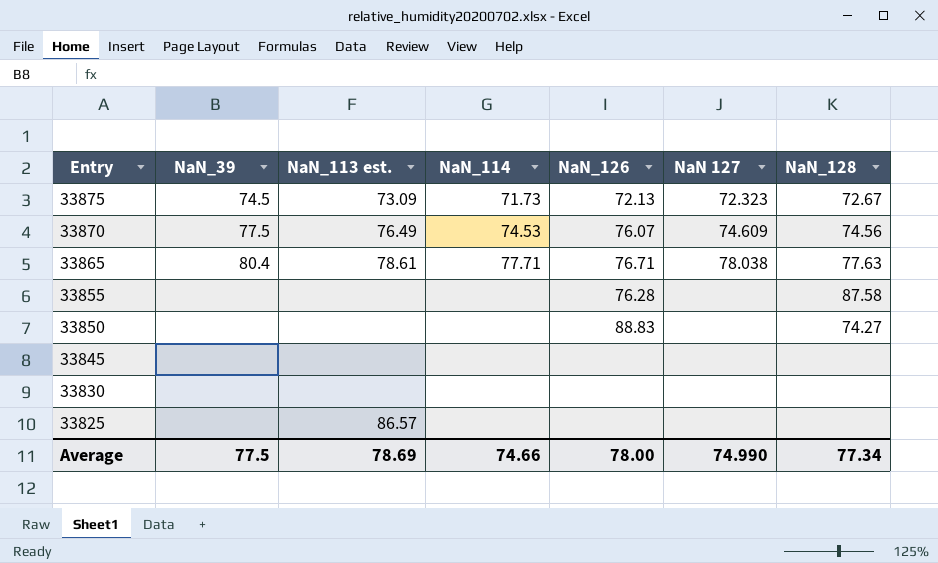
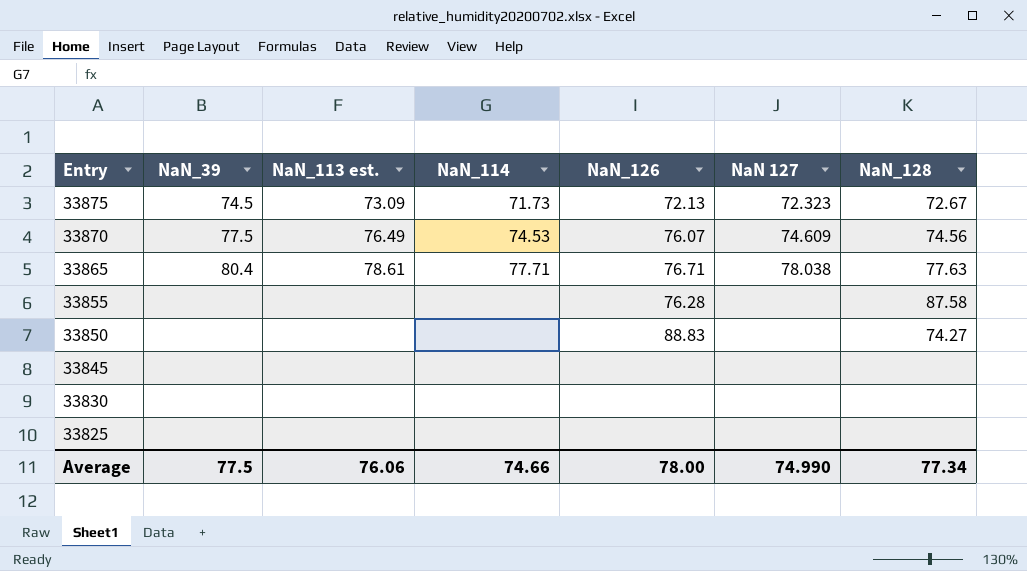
33825 | NaN_113 est.: 86.57 -> none
Average | NaN_113 est.: 78.69 -> 76.06

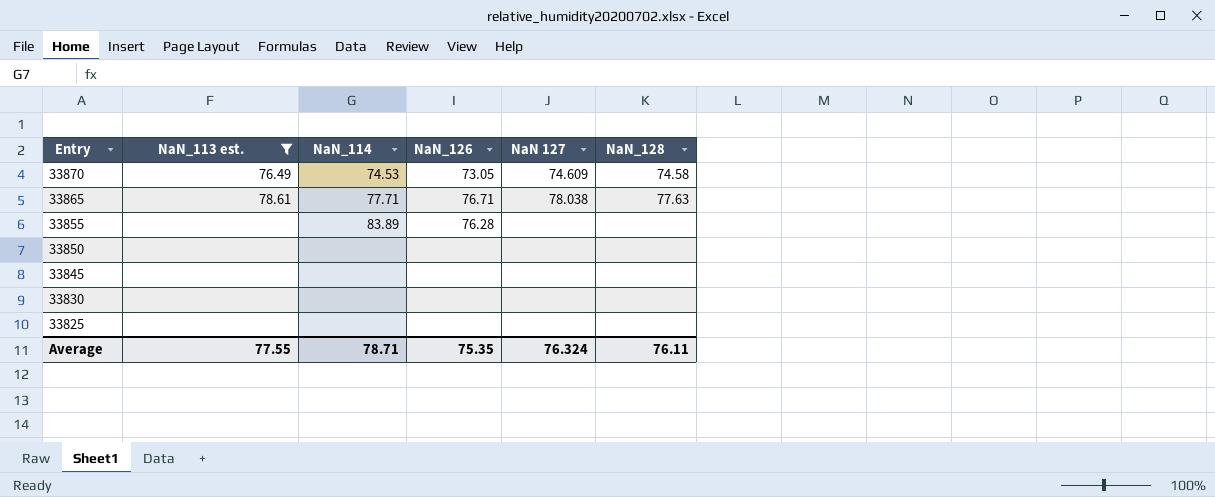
filter: none -> NaN_113 est. != 73.09
column NaN_39 | position: 2 -> none
33870 | NaN_126: 76.07 -> 73.05
33870 | NaN_128: 74.56 -> 74.58
33855 | NaN_114: none -> 83.89
33855 | NaN_128: 87.58 -> none
33850 | NaN_126: 88.83 -> none
33850 | NaN_128: 74.27 -> none
Average | NaN_113 est.: 76.06 -> 77.55
Average | NaN_114: 74.66 -> 78.71
Average | NaN_126: 78.00 -> 75.35
Average | NaN 127: 74.990 -> 76.324
Average | NaN_128: 77.34 -> 76.11

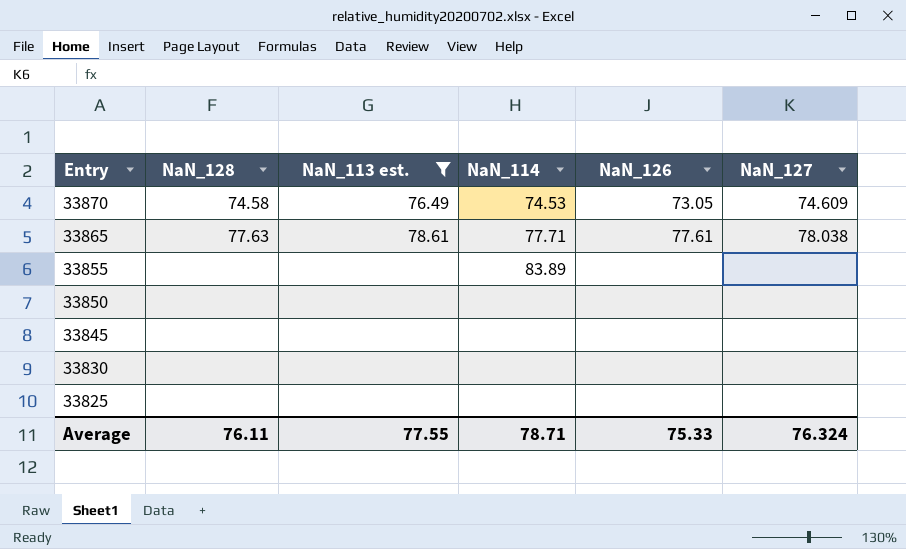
column NaN_128 | position: 6 -> 2
column name: NaN 127 -> NaN_127
33865 | NaN_126: 76.71 -> 77.61
33855 | NaN_126: 76.28 -> none
Average | NaN_126: 75.35 -> 75.33

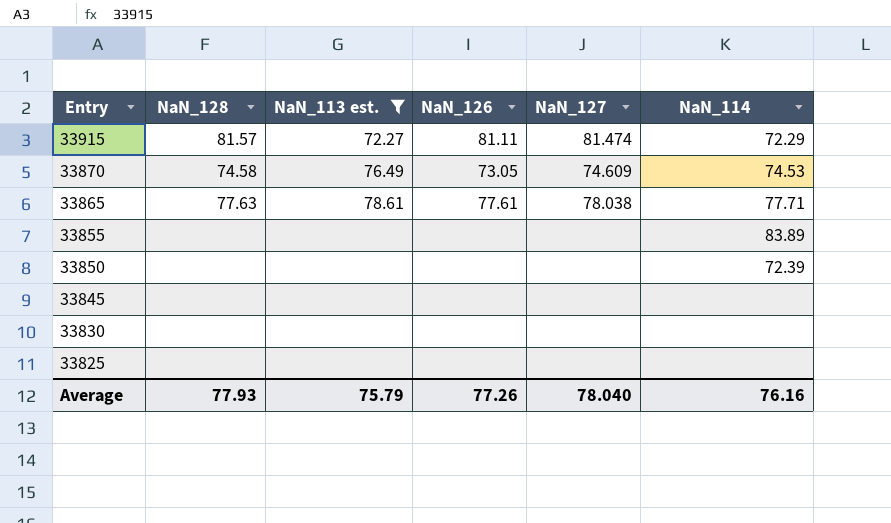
column NaN_114 | position: 4 -> 6
row 33915: none -> 81.57 | 72.27 | 81.11 | 81.474 | 72.29
33850 | NaN_114: none -> 72.39
Average | NaN_128: 76.11 -> 77.93
Average | NaN_113 est.: 77.55 -> 75.79
Average | NaN_126: 75.33 -> 77.26
Average | NaN_127: 76.324 -> 78.040
Average | NaN_114: 78.71 -> 76.16

